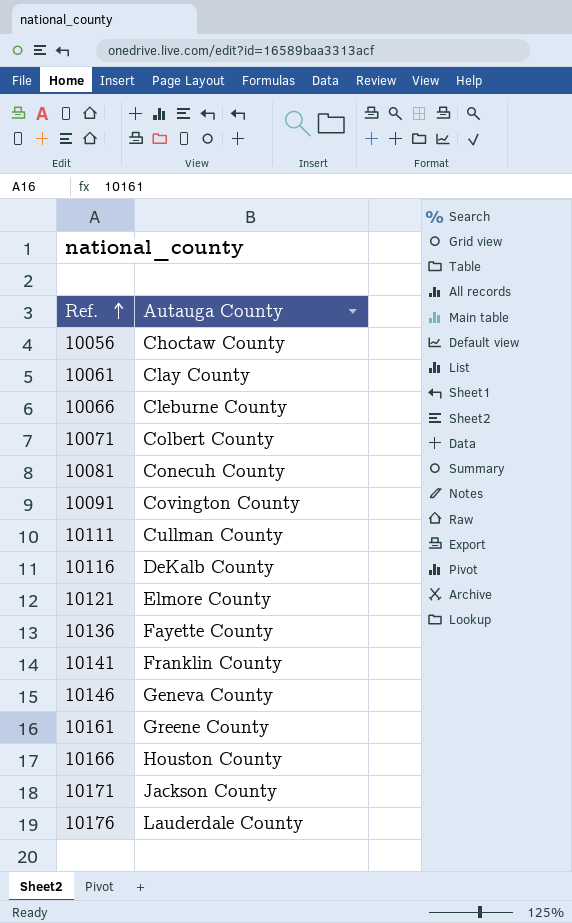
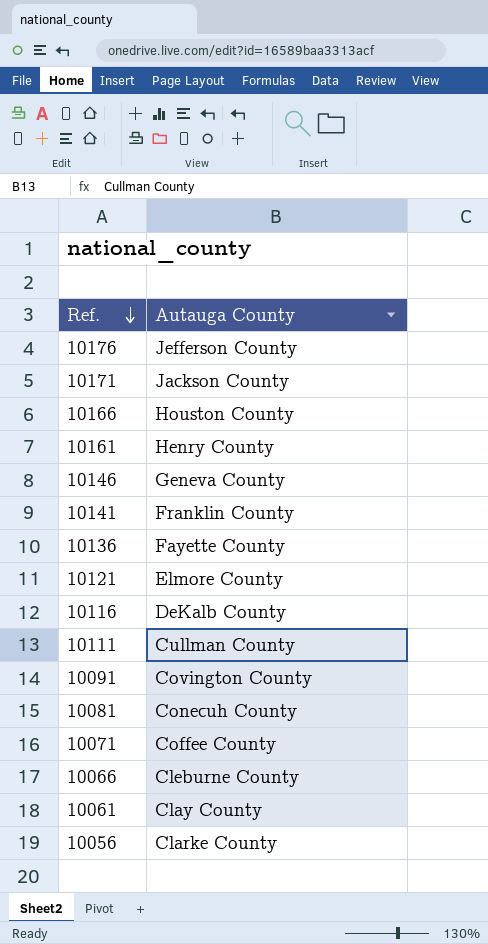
row order: Ref. ascending -> Ref. descending
10176 | Autauga County: Lauderdale County -> Jefferson County
10161 | Autauga County: Greene County -> Henry County
10071 | Autauga County: Colbert County -> Coffee County
10056 | Autauga County: Choctaw County -> Clarke County

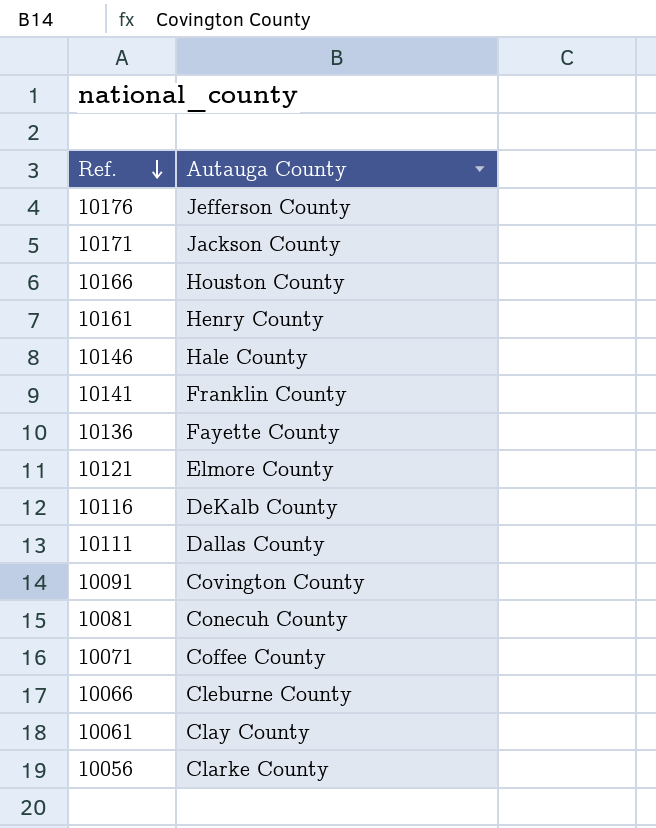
10146 | Autauga County: Geneva County -> Hale County
10111 | Autauga County: Cullman County -> Dallas County

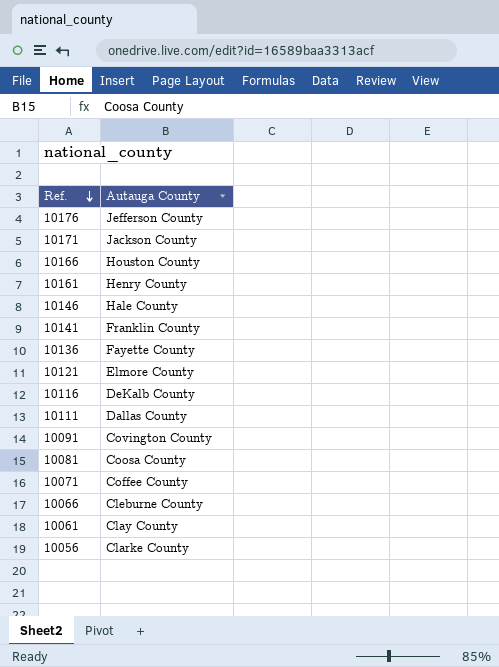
10081 | Autauga County: Conecuh County -> Coosa County

